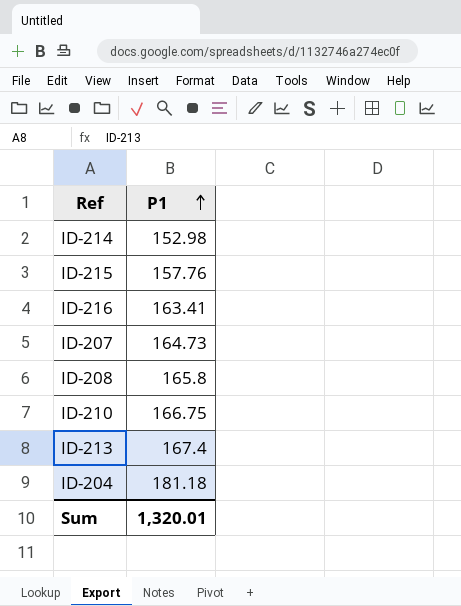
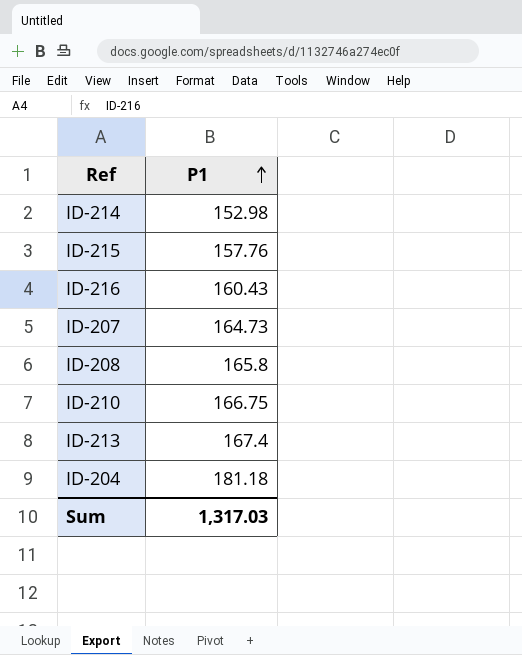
ID-216 | P1: 163.41 -> 160.43
Sum | P1: 1,320.01 -> 1,317.03

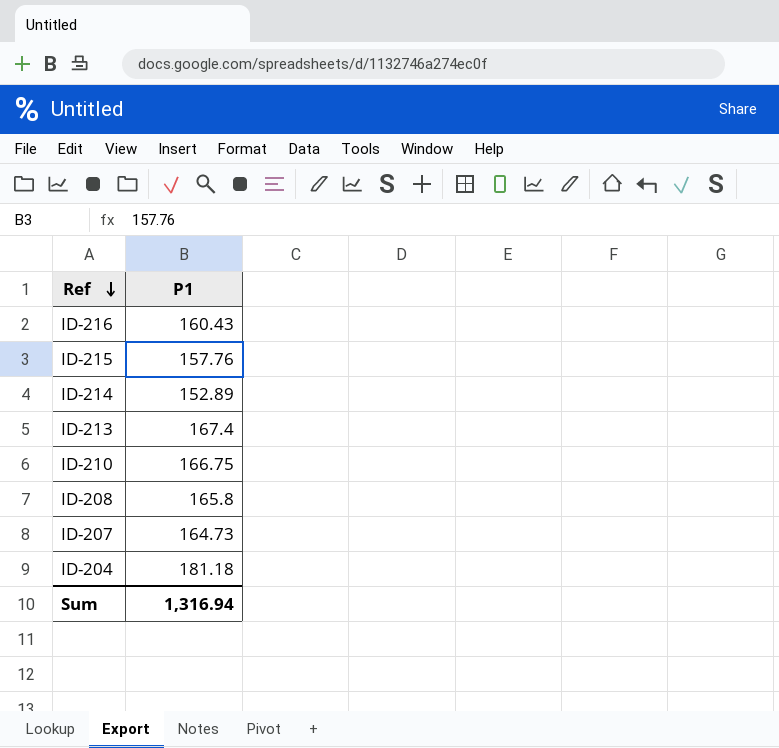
row order: P1 ascending -> Ref descending
ID-214 | P1: 152.98 -> 152.89
Sum | P1: 1,317.03 -> 1,316.94

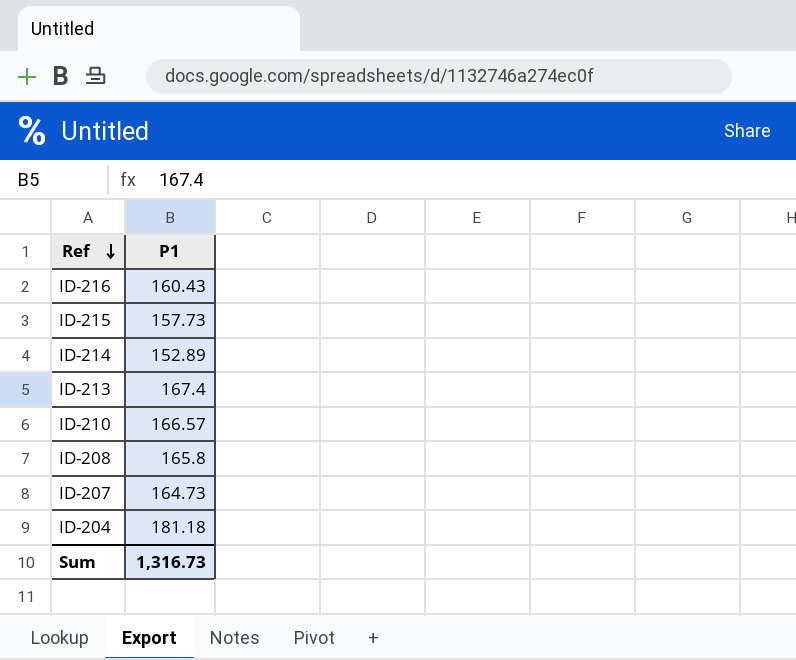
ID-215 | P1: 157.76 -> 157.73
ID-210 | P1: 166.75 -> 166.57
Sum | P1: 1,316.94 -> 1,316.73

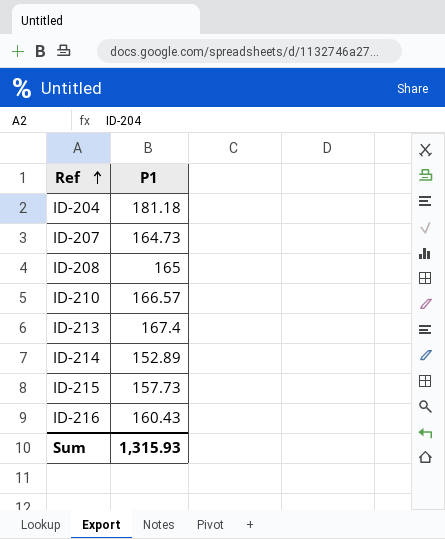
row order: Ref descending -> Ref ascending
ID-208 | P1: 165.8 -> 165
Sum | P1: 1,316.73 -> 1,315.93

